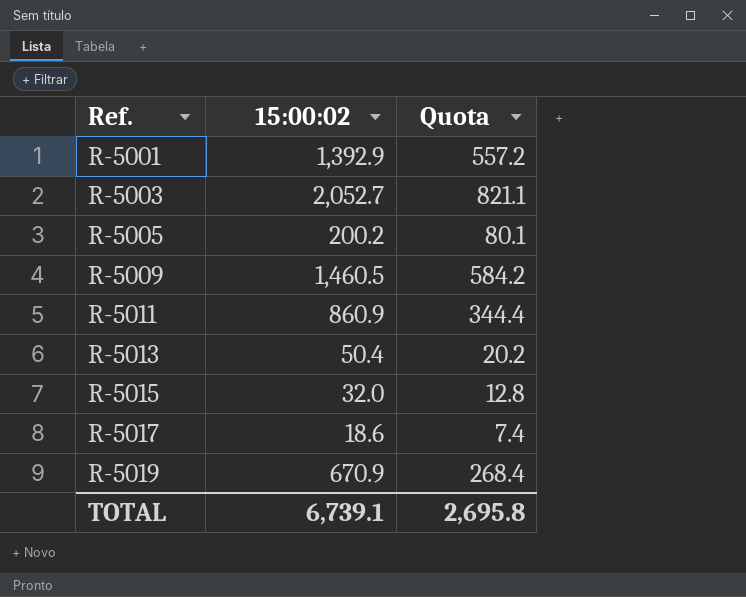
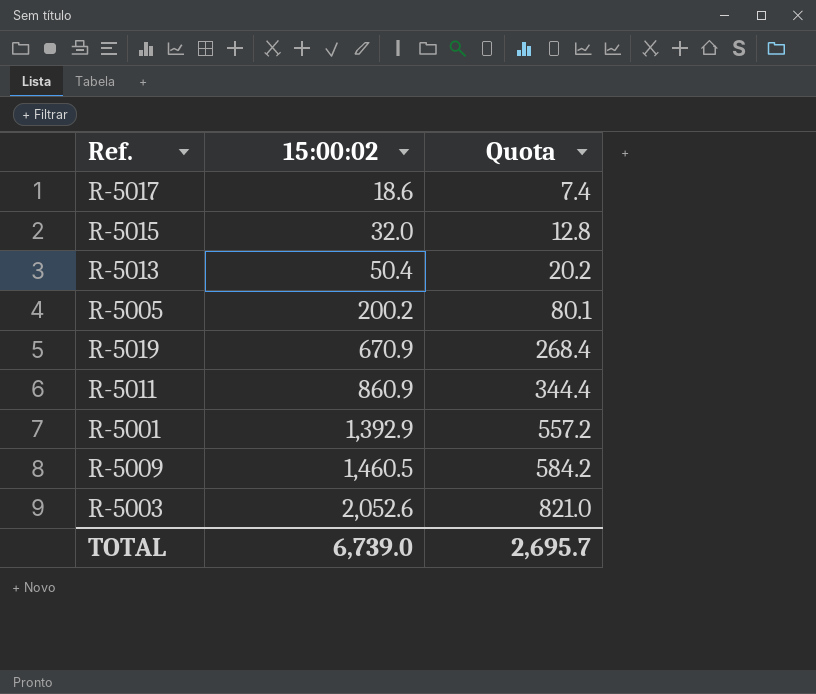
row order: Ref. ascending -> 15:00:02 ascending
R-5003 | 15:00:02: 2,052.7 -> 2,052.6
R-5003 | Quota: 821.1 -> 821.0
TOTAL | 15:00:02: 6,739.1 -> 6,739.0
TOTAL | Quota: 2,695.8 -> 2,695.7

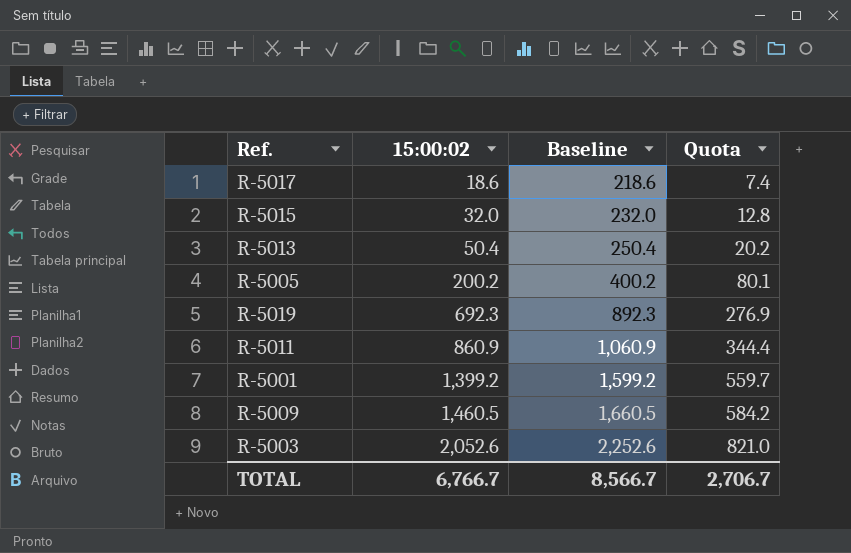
column Baseline | formula: none -> [15:00:02] + 200
R-5019 | 15:00:02: 670.9 -> 692.3
R-5019 | Quota: 268.4 -> 276.9
R-5001 | 15:00:02: 1,392.9 -> 1,399.2
R-5001 | Quota: 557.2 -> 559.7
TOTAL | 15:00:02: 6,739.0 -> 6,766.7
TOTAL | Quota: 2,695.7 -> 2,706.7

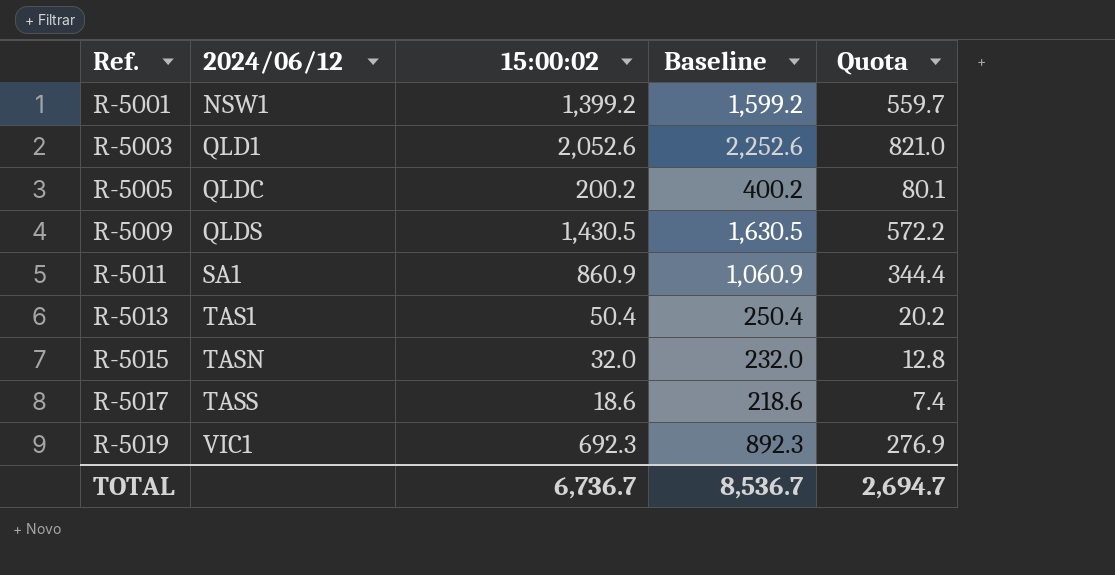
row order: 15:00:02 ascending -> Ref. ascending
column 2024/06/12 | position: none -> 2
R-5009 | 15:00:02: 1,460.5 -> 1,430.5
R-5009 | Baseline: 1,660.5 -> 1,630.5
R-5009 | Quota: 584.2 -> 572.2
TOTAL | 15:00:02: 6,766.7 -> 6,736.7
TOTAL | Baseline: 8,566.7 -> 8,536.7
TOTAL | Quota: 2,706.7 -> 2,694.7

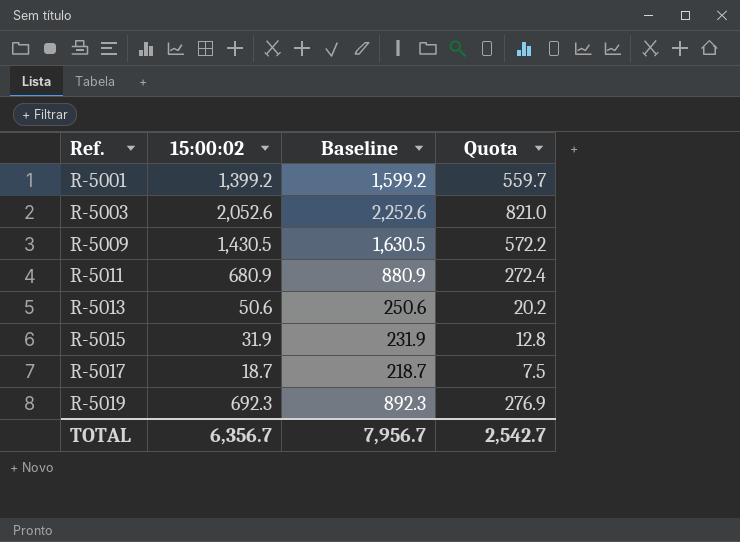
column 2024/06/12 | position: 2 -> none
row R-5005: QLDC | 200.2 | 400.2 | 80.1 -> none
R-5011 | 15:00:02: 860.9 -> 680.9
R-5011 | Baseline: 1,060.9 -> 880.9
R-5011 | Quota: 344.4 -> 272.4
R-5013 | 15:00:02: 50.4 -> 50.6
R-5013 | Baseline: 250.4 -> 250.6
R-5015 | 15:00:02: 32.0 -> 31.9
R-5015 | Baseline: 232.0 -> 231.9
R-5017 | 15:00:02: 18.6 -> 18.7
R-5017 | Baseline: 218.6 -> 218.7
R-5017 | Quota: 7.4 -> 7.5
TOTAL | 15:00:02: 6,736.7 -> 6,356.7
TOTAL | Baseline: 8,536.7 -> 7,956.7
TOTAL | Quota: 2,694.7 -> 2,542.7

